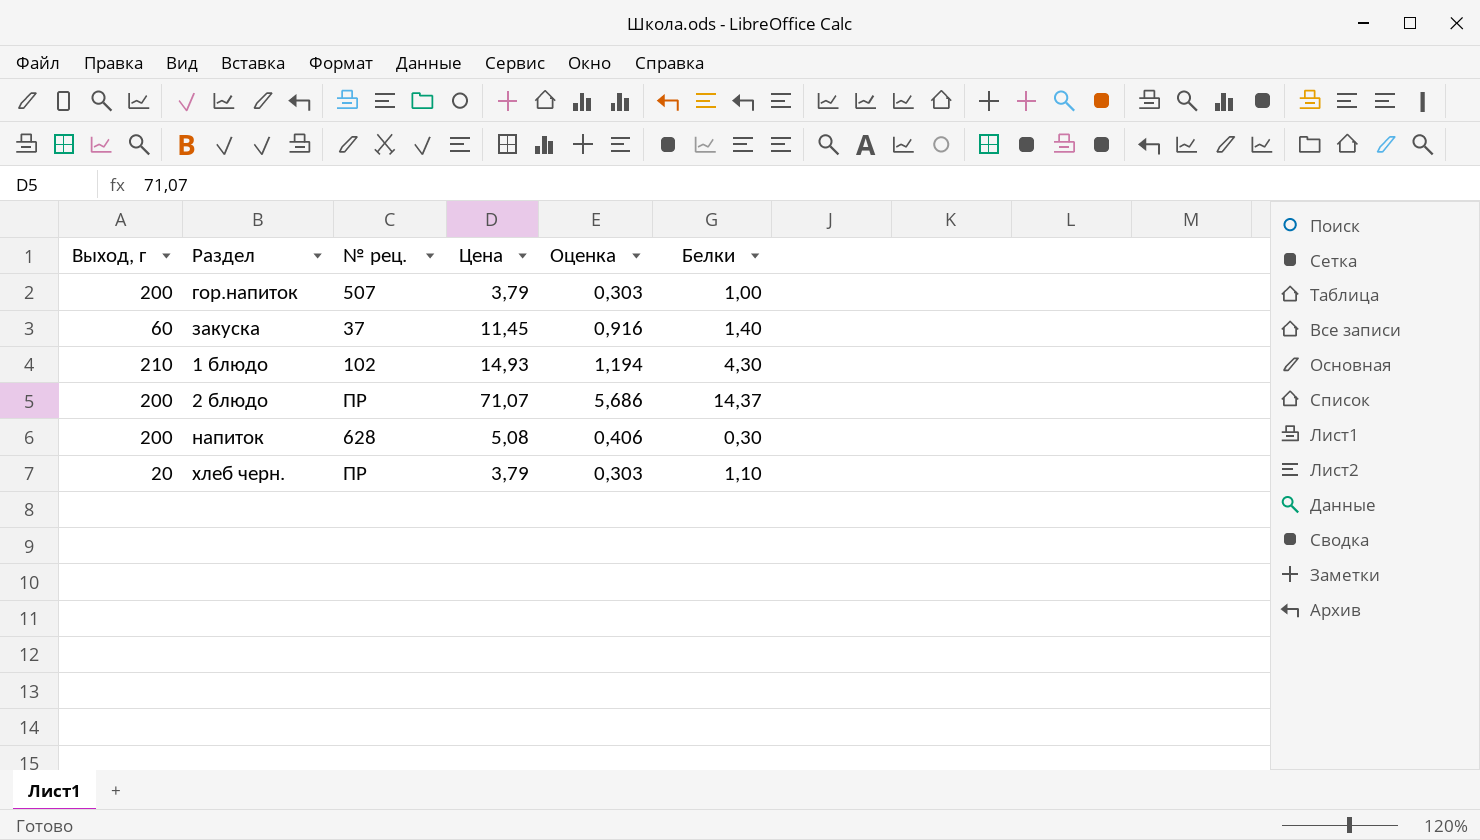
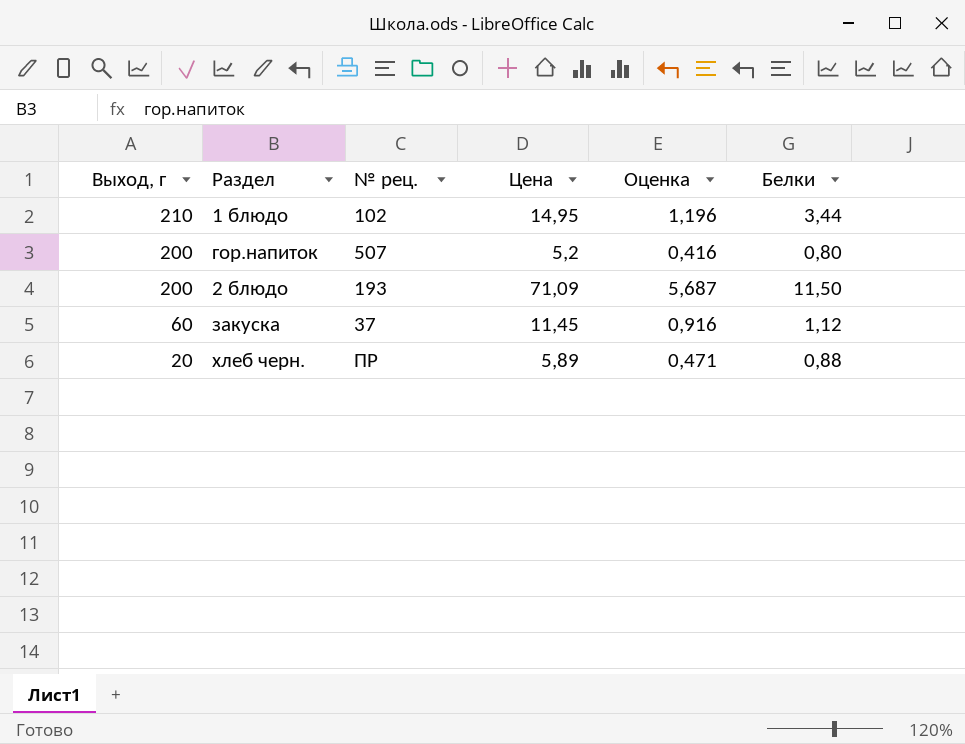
row order: none -> Выход, г descending
row напиток: 200 | 628 | 5,08 | 0,406 | 0,30 -> none
1 блюдо | Цена: 14,93 -> 14,95
1 блюдо | Оценка: 1,194 -> 1,196
1 блюдо | Белки: 4,30 -> 3,44
гор.напиток | Цена: 3,79 -> 5,2
гор.напиток | Оценка: 0,303 -> 0,416
гор.напиток | Белки: 1,00 -> 0,80
2 блюдо | № рец.: ПР -> 193
2 блюдо | Цена: 71,07 -> 71,09
2 блюдо | Оценка: 5,686 -> 5,687
2 блюдо | Белки: 14,37 -> 11,50
закуска | Белки: 1,40 -> 1,12
хлеб черн. | Цена: 3,79 -> 5,89
хлеб черн. | Оценка: 0,303 -> 0,471
хлеб черн. | Белки: 1,10 -> 0,88

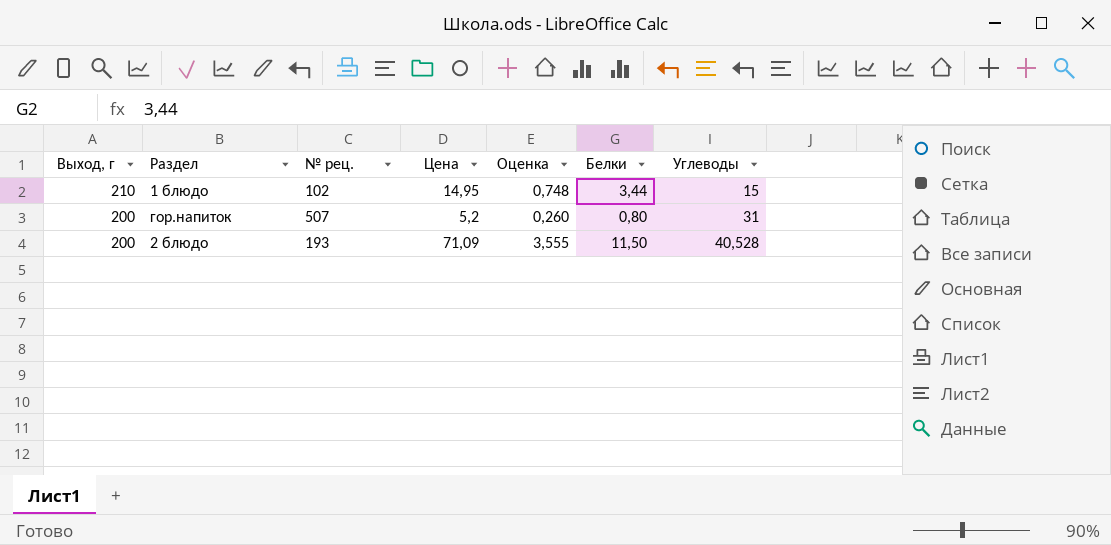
column Оценка | formula: [Цена] * 0,08 -> [Цена] * 0,05
column Углеводы | position: none -> 7
row закуска: 60 | 37 | 11,45 | 0,916 | 1,12 -> none
row хлеб черн.: 20 | ПР | 5,89 | 0,471 | 0,88 -> none

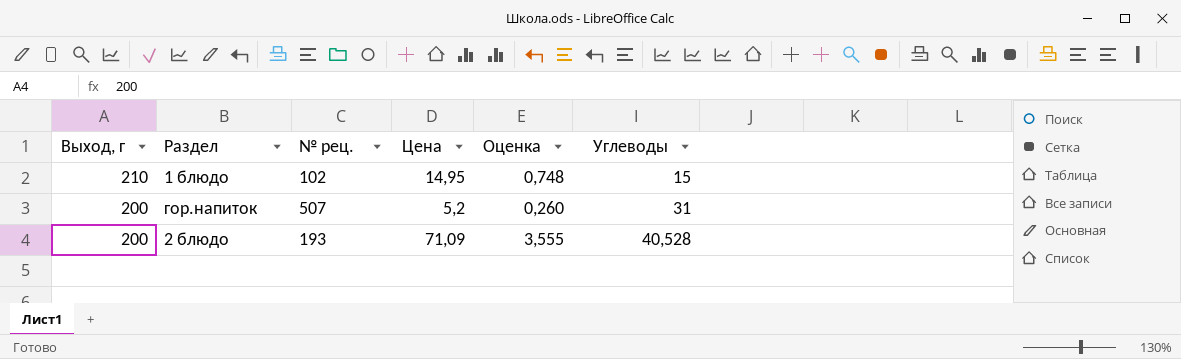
column Белки | position: 6 -> none

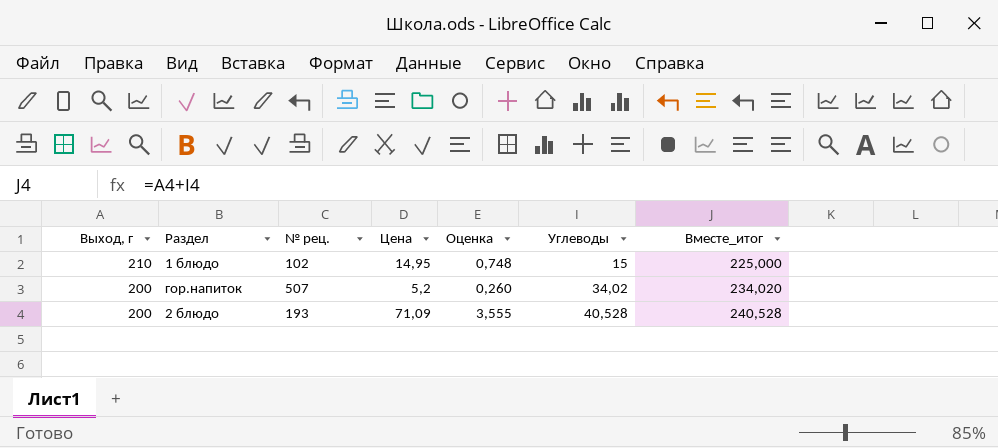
column Вместе_итог | formula: none -> [Выход, г] + [Углеводы]
гор.напиток | Углеводы: 31 -> 34,02

